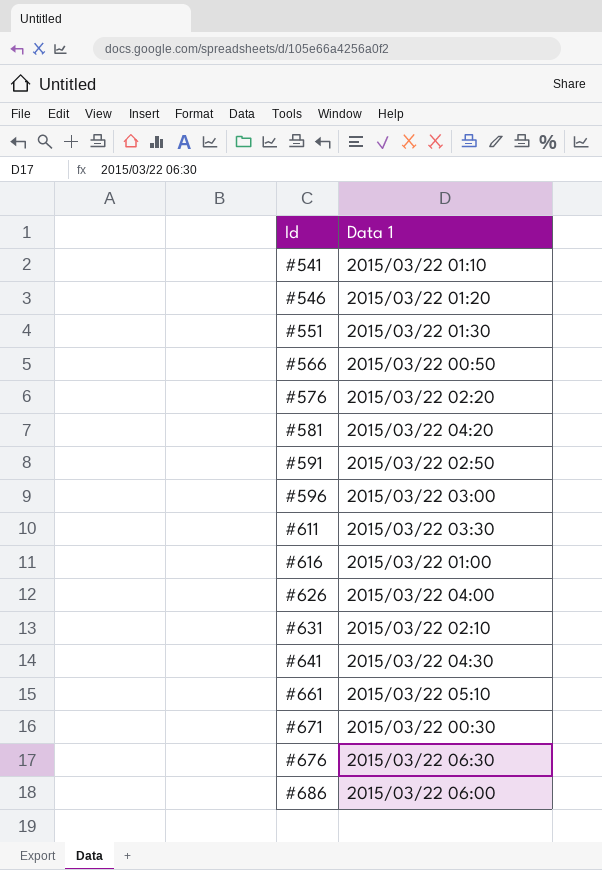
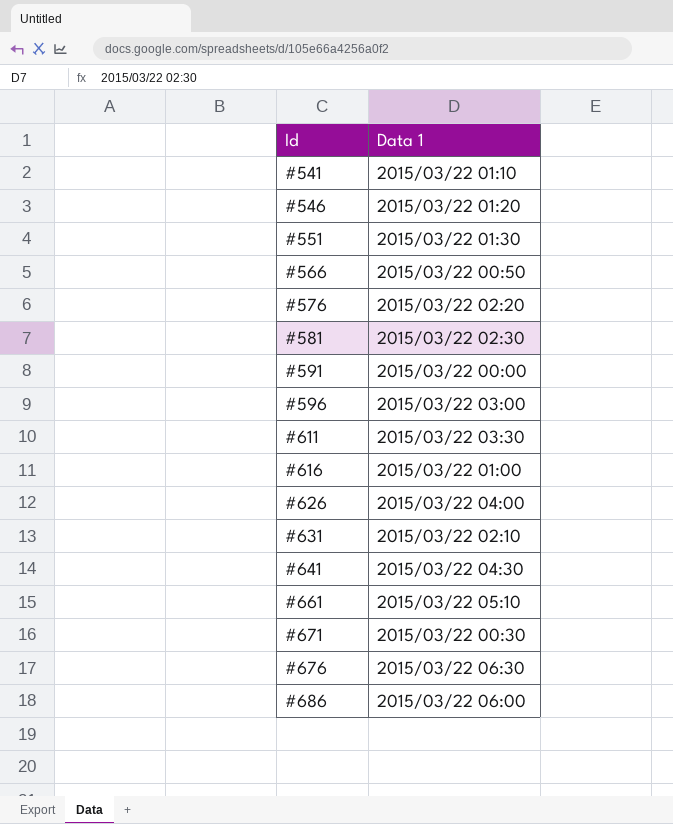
#581 | Data 1: 2015/03/22 04:20 -> 2015/03/22 02:30
#591 | Data 1: 2015/03/22 02:50 -> 2015/03/22 00:00

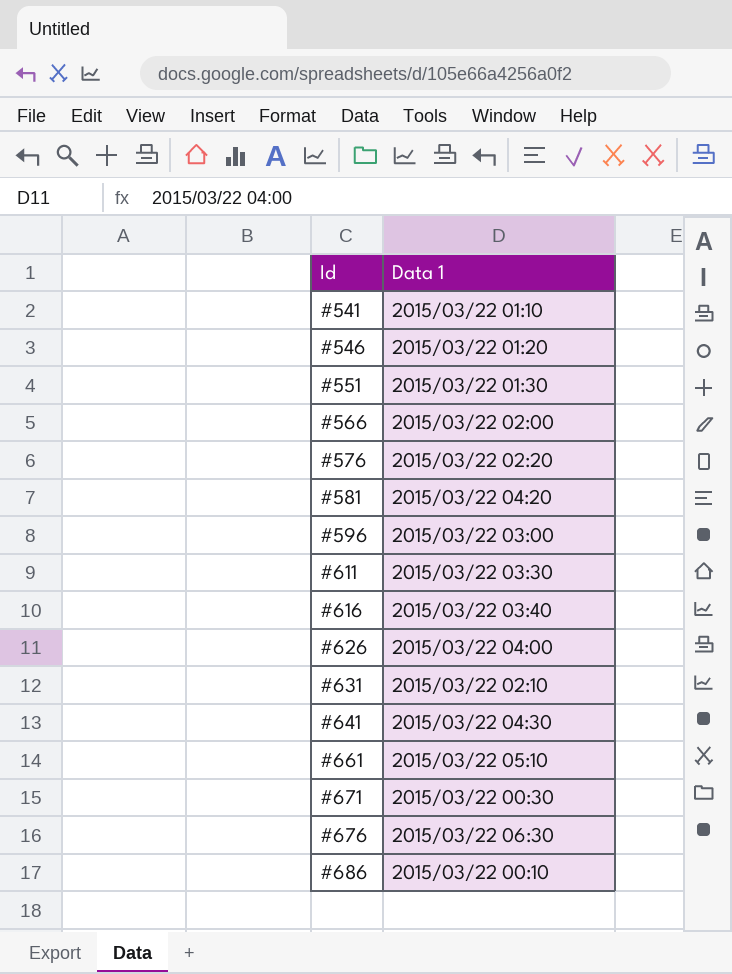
row #591: 2015/03/22 00:00 -> none
#566 | Data 1: 2015/03/22 00:50 -> 2015/03/22 02:00
#581 | Data 1: 2015/03/22 02:30 -> 2015/03/22 04:20
#616 | Data 1: 2015/03/22 01:00 -> 2015/03/22 03:40
#686 | Data 1: 2015/03/22 06:00 -> 2015/03/22 00:10

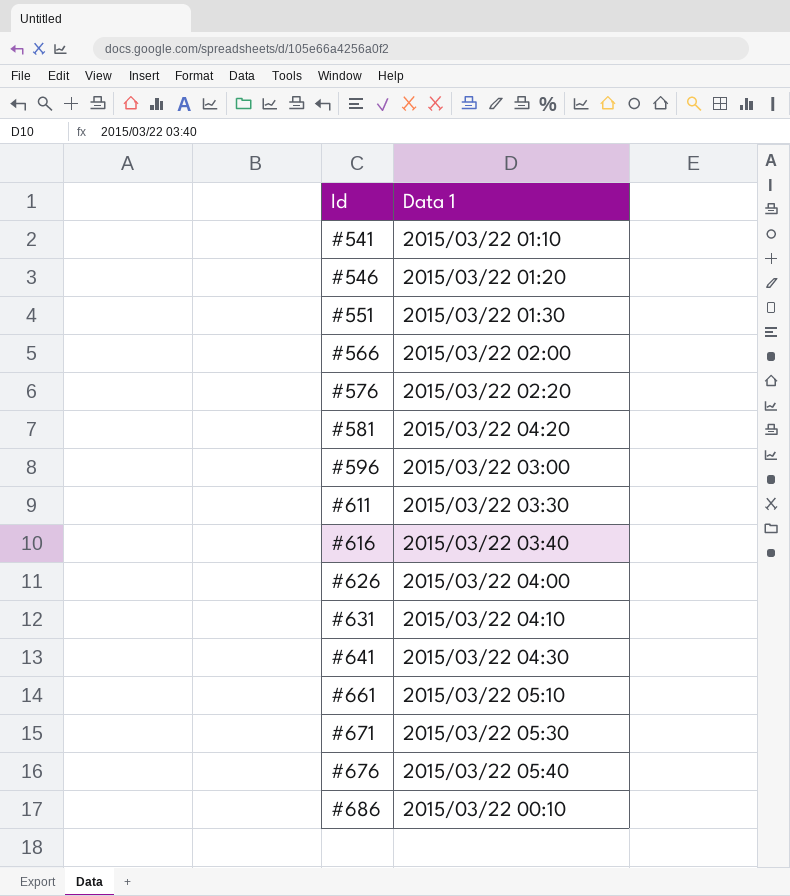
#631 | Data 1: 2015/03/22 02:10 -> 2015/03/22 04:10
#671 | Data 1: 2015/03/22 00:30 -> 2015/03/22 05:30
#676 | Data 1: 2015/03/22 06:30 -> 2015/03/22 05:40

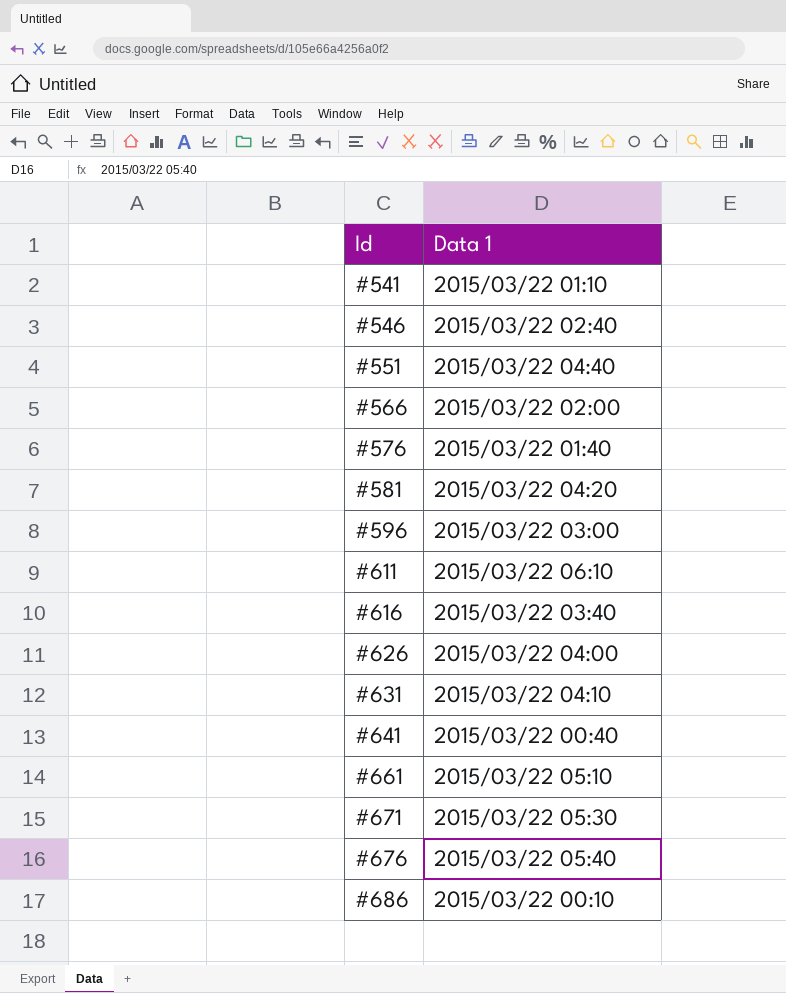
#546 | Data 1: 2015/03/22 01:20 -> 2015/03/22 02:40
#551 | Data 1: 2015/03/22 01:30 -> 2015/03/22 04:40
#576 | Data 1: 2015/03/22 02:20 -> 2015/03/22 01:40
#611 | Data 1: 2015/03/22 03:30 -> 2015/03/22 06:10
#641 | Data 1: 2015/03/22 04:30 -> 2015/03/22 00:40

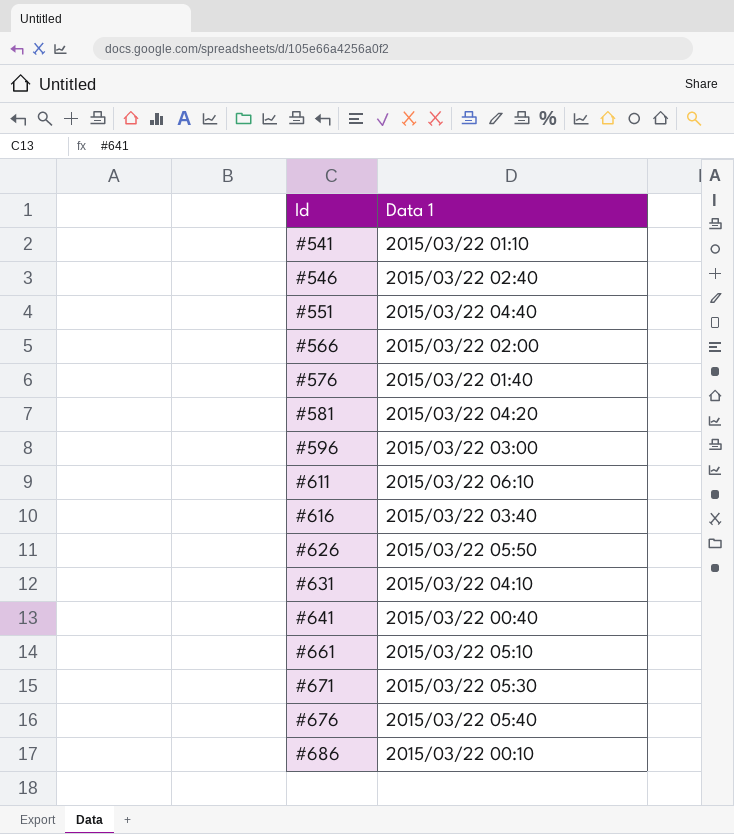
#626 | Data 1: 2015/03/22 04:00 -> 2015/03/22 05:50

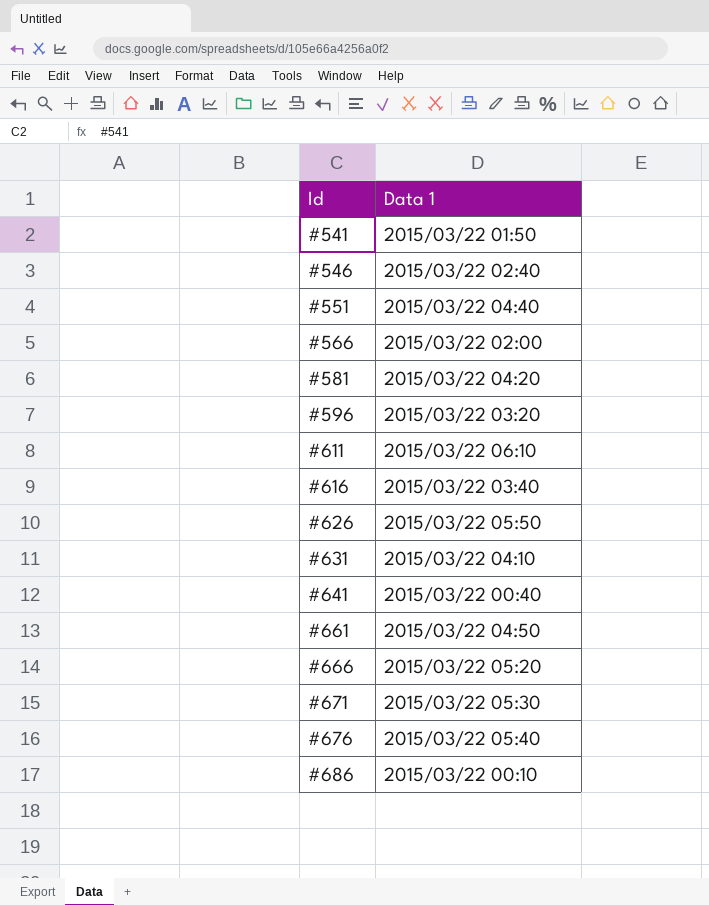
row #576: 2015/03/22 01:40 -> none
#541 | Data 1: 2015/03/22 01:10 -> 2015/03/22 01:50
#596 | Data 1: 2015/03/22 03:00 -> 2015/03/22 03:20
#661 | Data 1: 2015/03/22 05:10 -> 2015/03/22 04:50
row #666: none -> 2015/03/22 05:20

